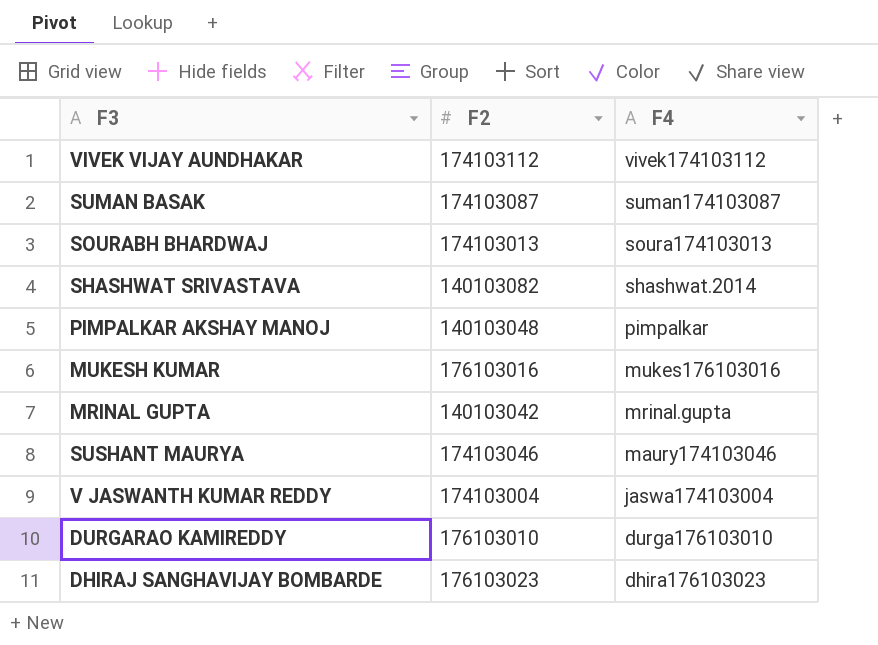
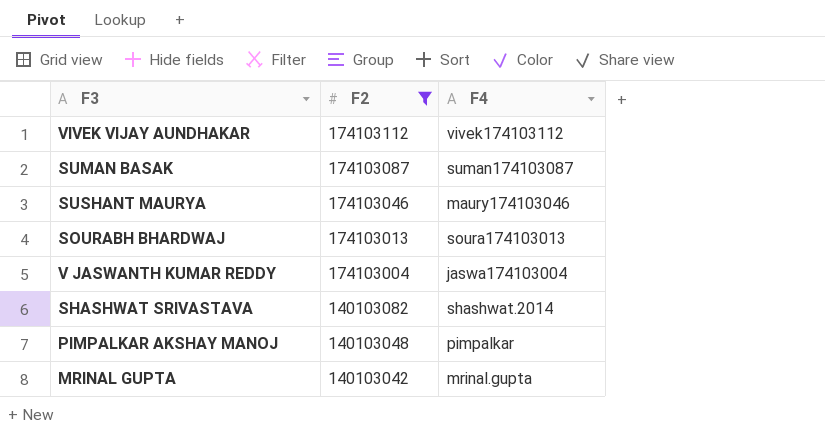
filter: none -> F2 <= 174103112
row order: F4 descending -> F2 descending

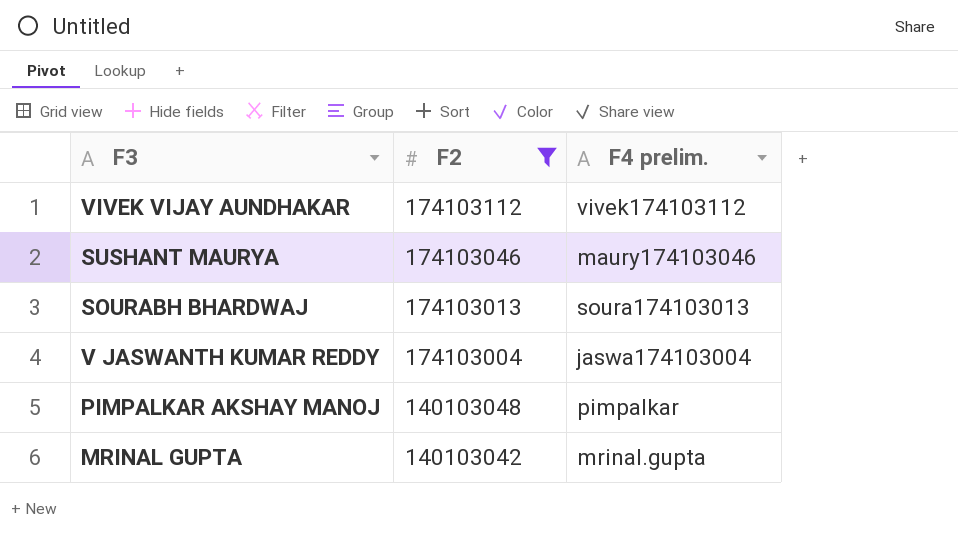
column name: F4 -> F4 prelim.
row SUMAN BASAK: 174103087 | suman174103087 -> none
row SHASHWAT SRIVASTAVA: 140103082 | shashwat.2014 -> none

